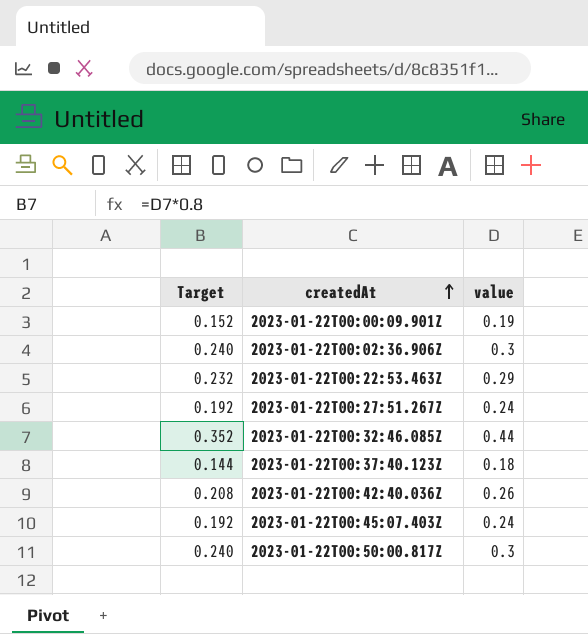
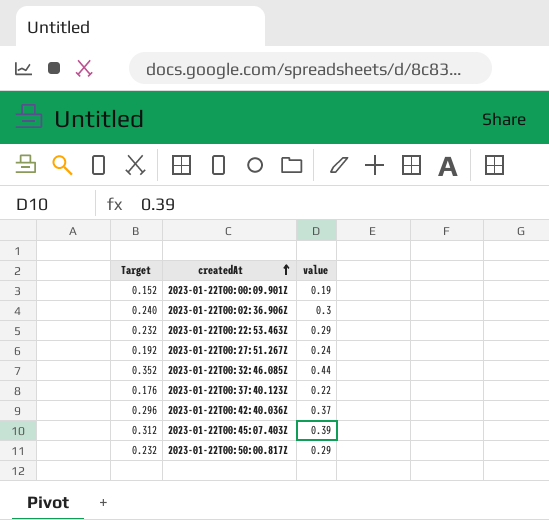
2023-01-22T00:37:40.123Z | Target: 0.144 -> 0.176
2023-01-22T00:37:40.123Z | value: 0.18 -> 0.22
2023-01-22T00:42:40.036Z | Target: 0.208 -> 0.296
2023-01-22T00:42:40.036Z | value: 0.26 -> 0.37
2023-01-22T00:45:07.403Z | Target: 0.192 -> 0.312
2023-01-22T00:45:07.403Z | value: 0.24 -> 0.39
2023-01-22T00:50:00.817Z | Target: 0.240 -> 0.232
2023-01-22T00:50:00.817Z | value: 0.3 -> 0.29

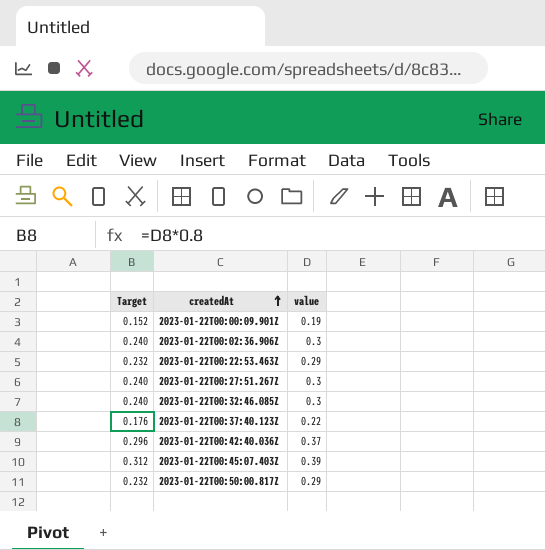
2023-01-22T00:27:51.267Z | Target: 0.192 -> 0.240
2023-01-22T00:27:51.267Z | value: 0.24 -> 0.3
2023-01-22T00:32:46.085Z | Target: 0.352 -> 0.240
2023-01-22T00:32:46.085Z | value: 0.44 -> 0.3

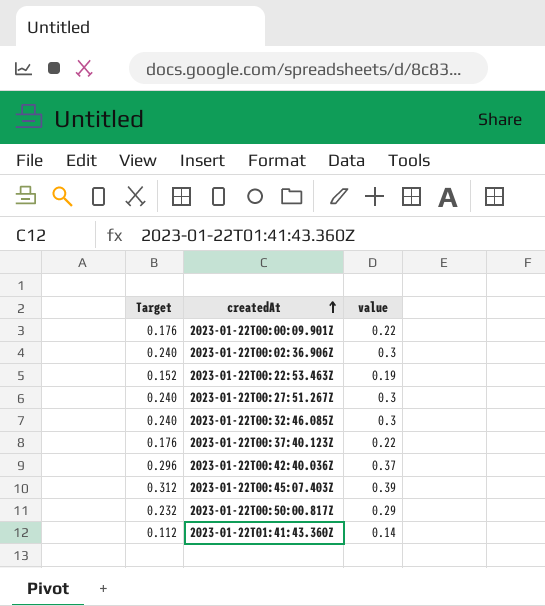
2023-01-22T00:00:09.901Z | Target: 0.152 -> 0.176
2023-01-22T00:00:09.901Z | value: 0.19 -> 0.22
2023-01-22T00:22:53.463Z | Target: 0.232 -> 0.152
2023-01-22T00:22:53.463Z | value: 0.29 -> 0.19
row 2023-01-22T01:41:43.360Z: none -> 0.112 | 0.14

